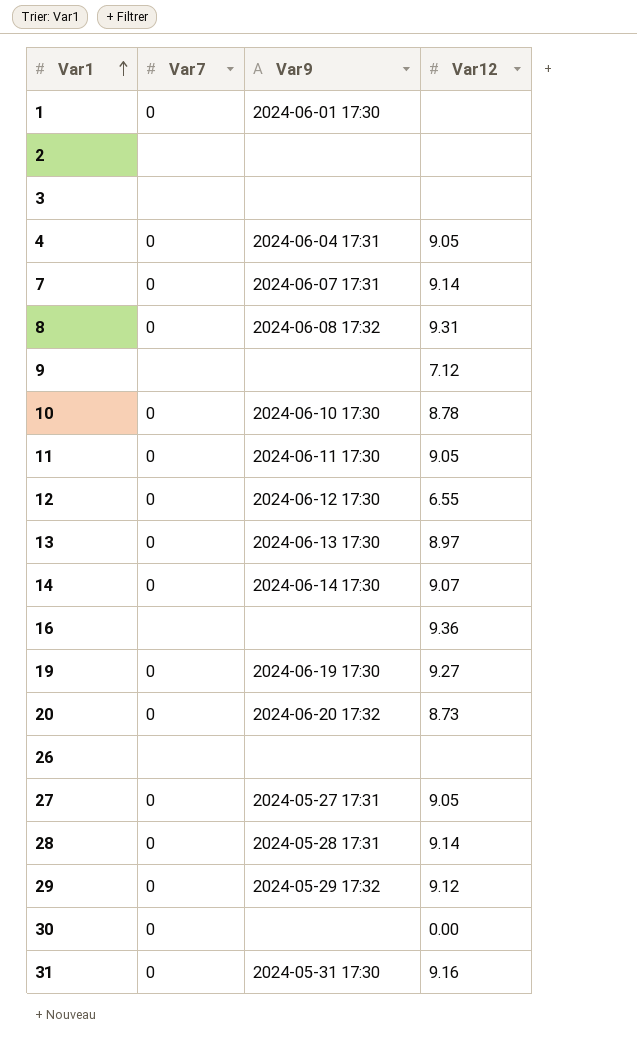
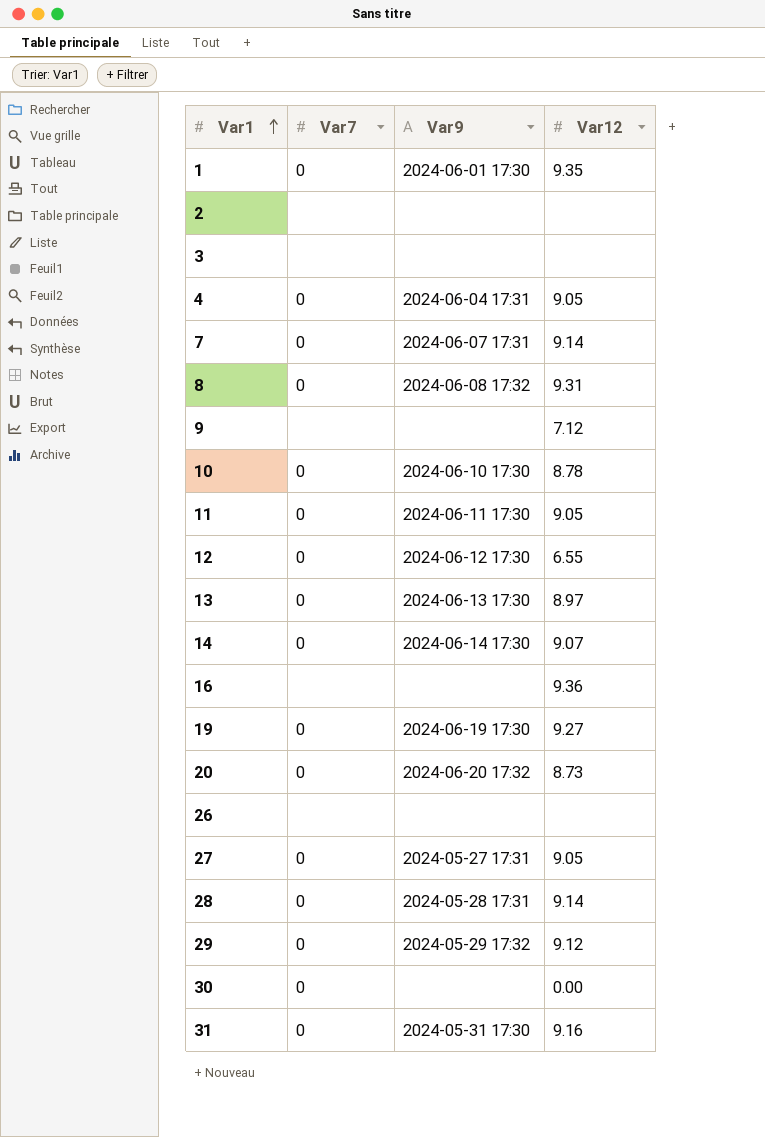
1 | Var12: none -> 9.35

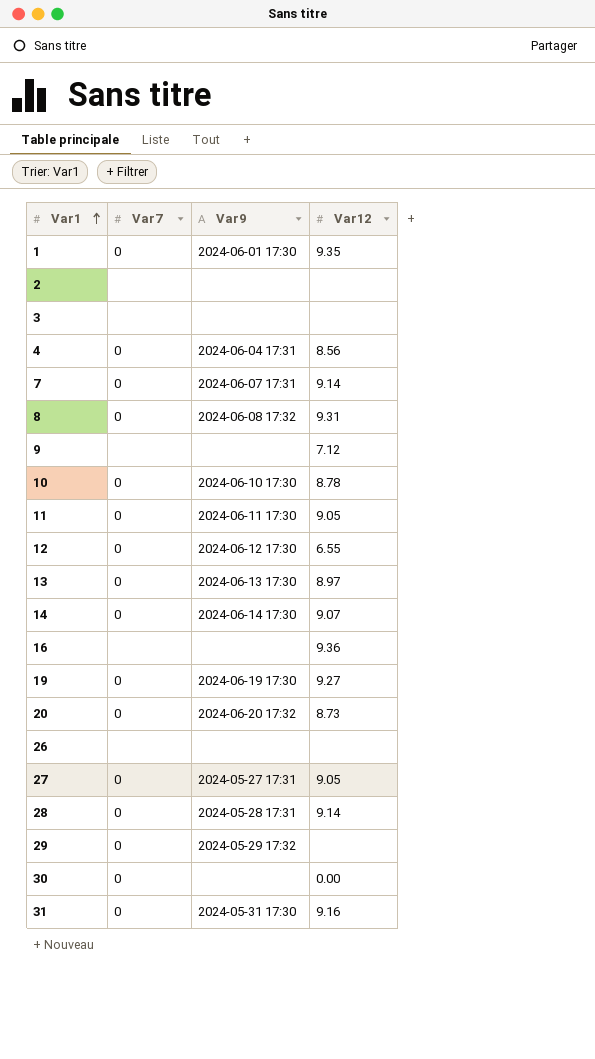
4 | Var12: 9.05 -> 8.56
29 | Var12: 9.12 -> none

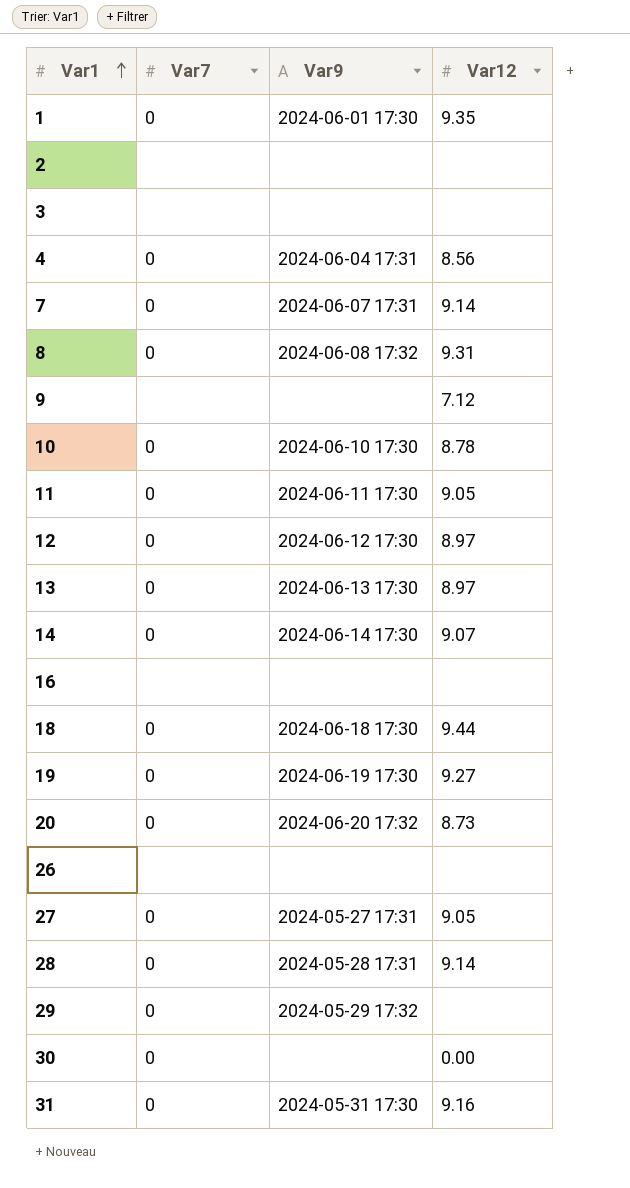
12 | Var12: 6.55 -> 8.97
16 | Var12: 9.36 -> none
row 18: none -> 0 | 2024-06-18 17:30 | 9.44

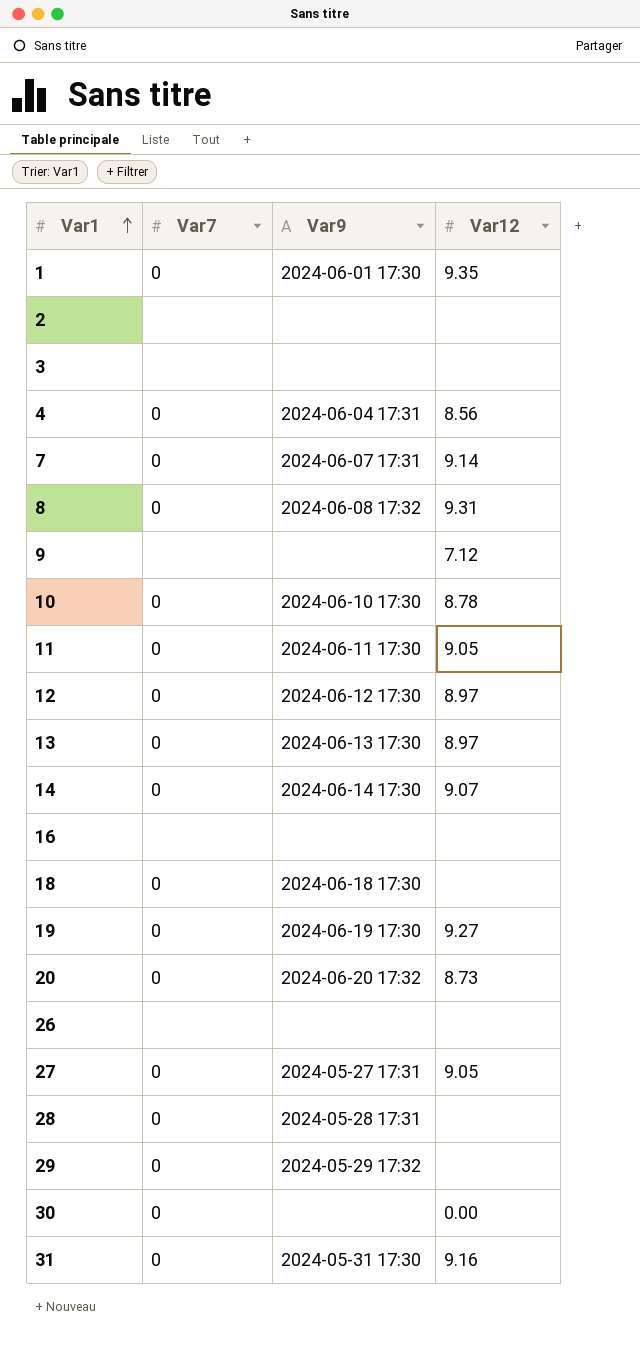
18 | Var12: 9.44 -> none
28 | Var12: 9.14 -> none

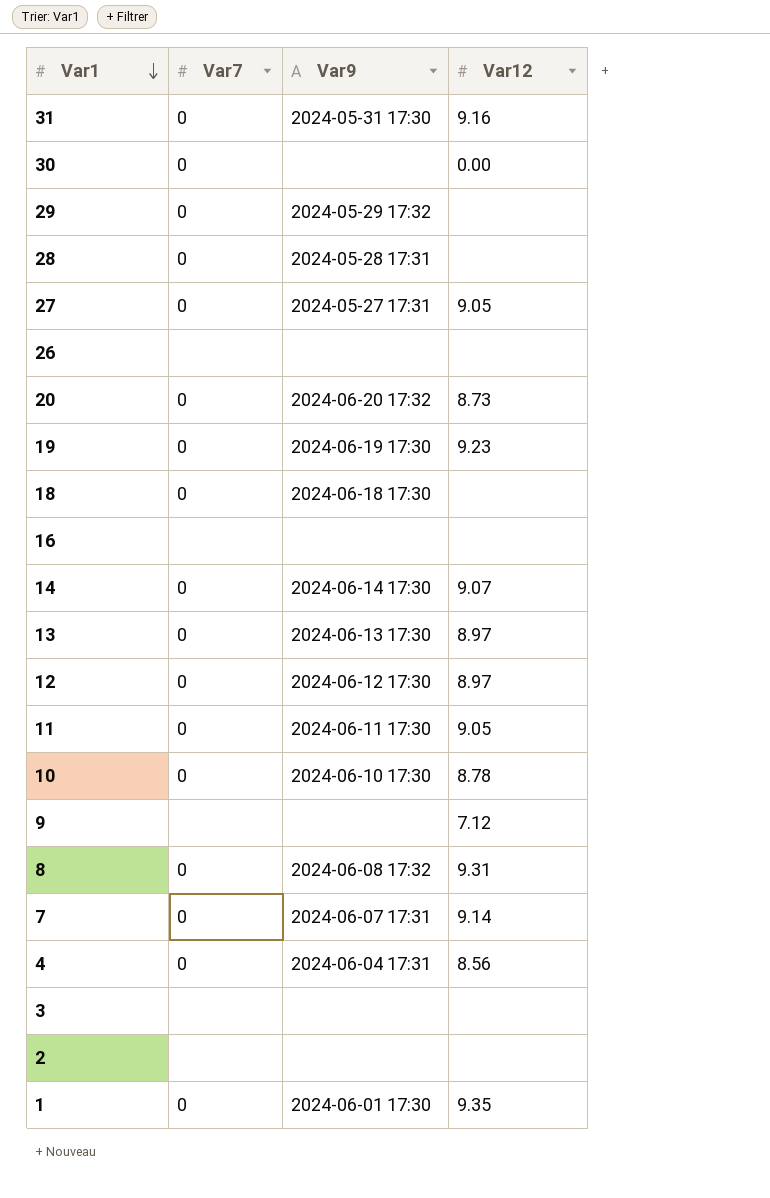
row order: Var1 ascending -> Var1 descending
19 | Var12: 9.27 -> 9.23

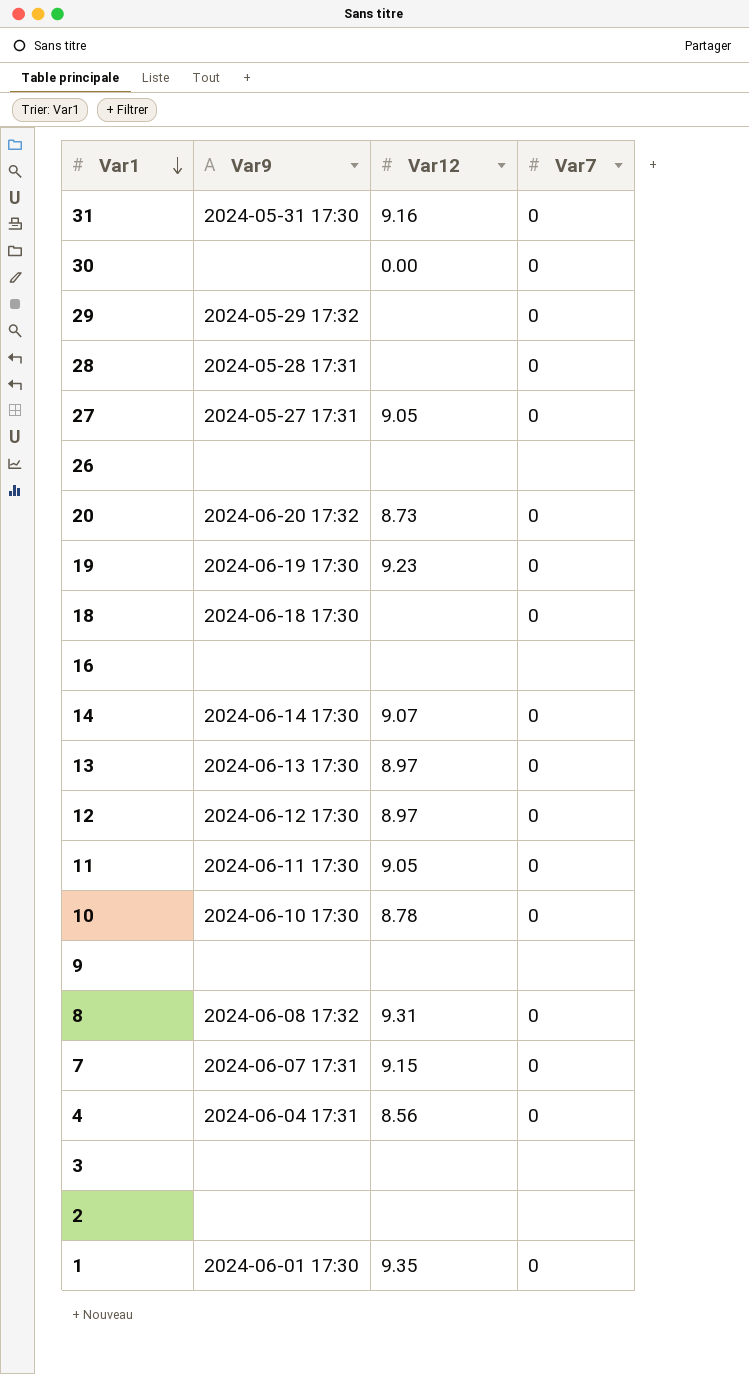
column Var7 | position: 2 -> 4
9 | Var12: 7.12 -> none
7 | Var12: 9.14 -> 9.15

